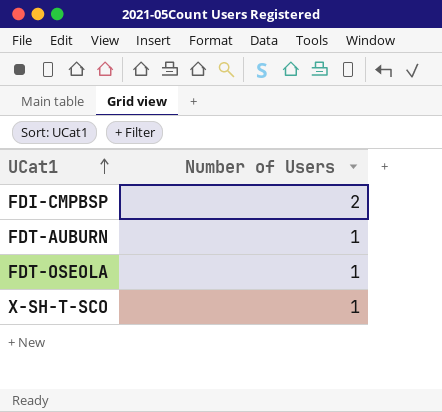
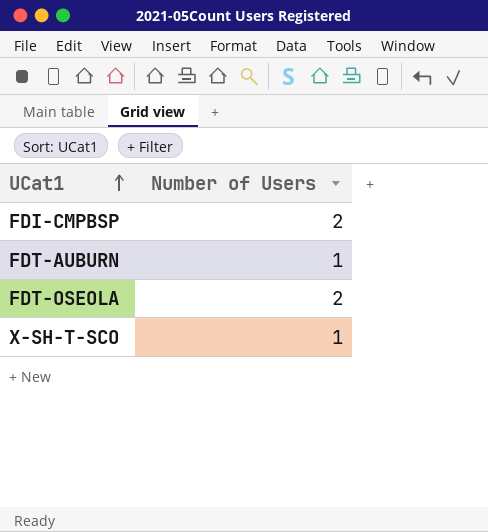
FDT-OSEOLA | Number of Users: 1 -> 2

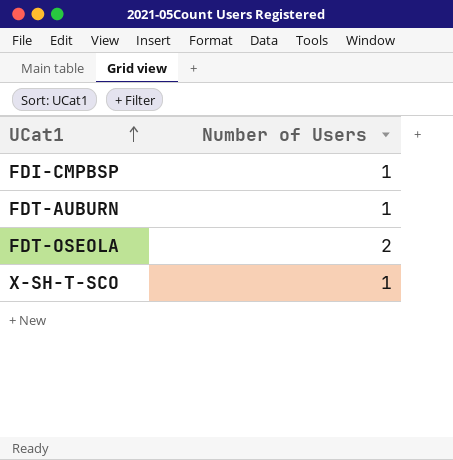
FDI-CMPBSP | Number of Users: 2 -> 1

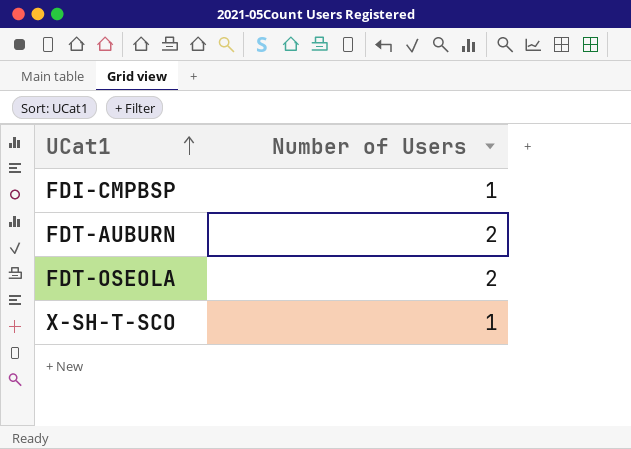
FDT-AUBURN | Number of Users: 1 -> 2

